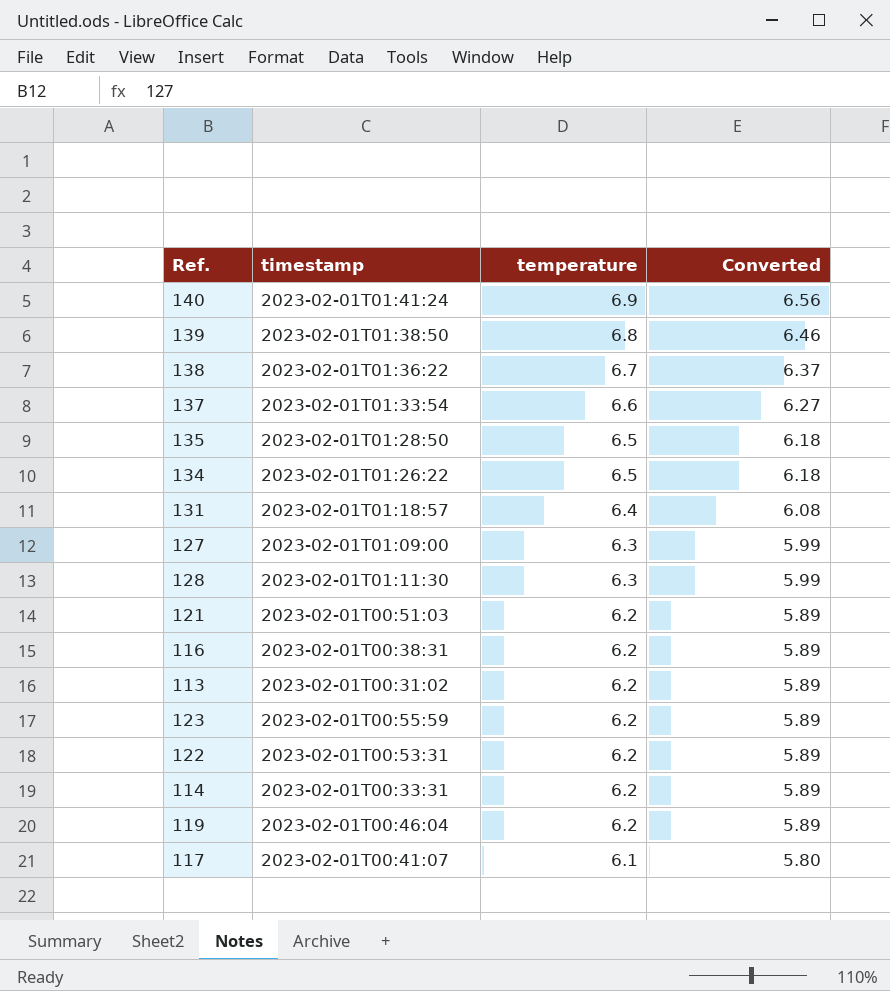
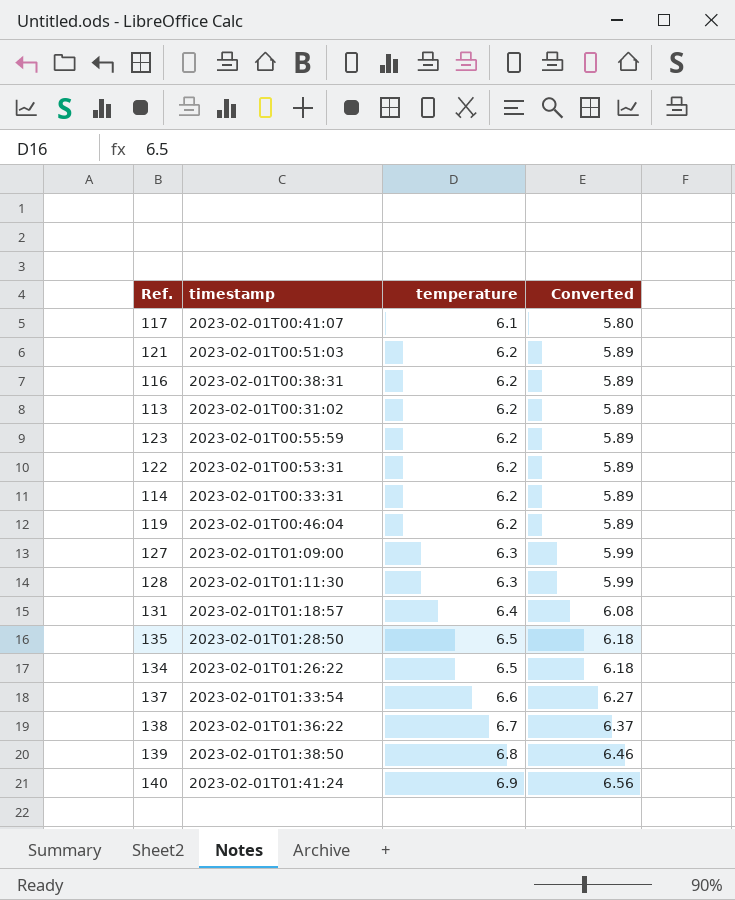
row order: temperature descending -> temperature ascending

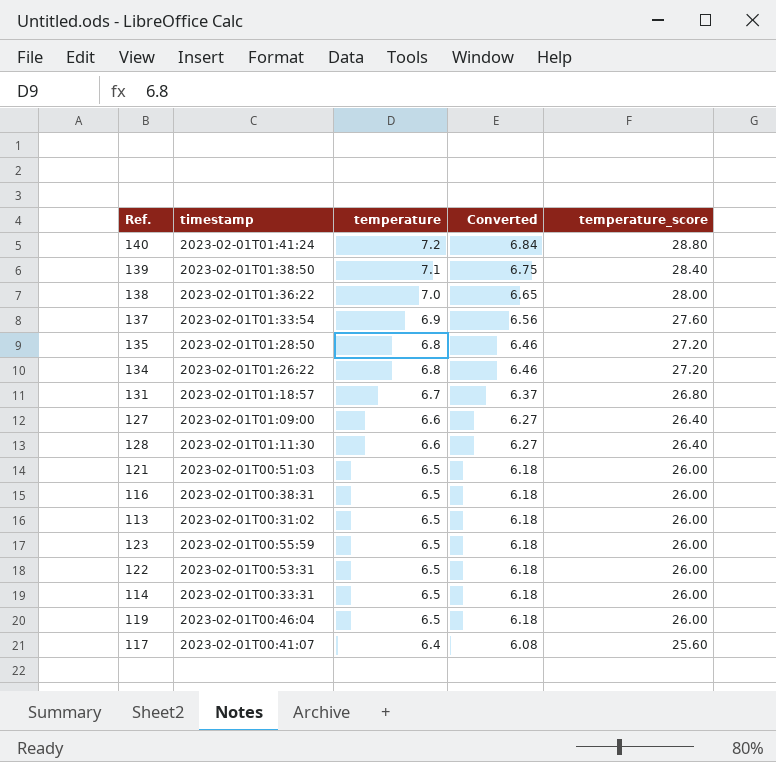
row order: temperature ascending -> temperature descending
column temperature_score | formula: none -> [temperature] * 4
140 | temperature: 6.9 -> 7.2
140 | Converted: 6.56 -> 6.84
139 | temperature: 6.8 -> 7.1
139 | Converted: 6.46 -> 6.75
138 | temperature: 6.7 -> 7.0
138 | Converted: 6.37 -> 6.65
137 | temperature: 6.6 -> 6.9
137 | Converted: 6.27 -> 6.56
135 | temperature: 6.5 -> 6.8
135 | Converted: 6.18 -> 6.46
134 | temperature: 6.5 -> 6.8
134 | Converted: 6.18 -> 6.46
131 | temperature: 6.4 -> 6.7
131 | Converted: 6.08 -> 6.37
127 | temperature: 6.3 -> 6.6
127 | Converted: 5.99 -> 6.27
128 | temperature: 6.3 -> 6.6
128 | Converted: 5.99 -> 6.27
121 | temperature: 6.2 -> 6.5
121 | Converted: 5.89 -> 6.18
116 | temperature: 6.2 -> 6.5
116 | Converted: 5.89 -> 6.18
113 | temperature: 6.2 -> 6.5
113 | Converted: 5.89 -> 6.18
123 | temperature: 6.2 -> 6.5
123 | Converted: 5.89 -> 6.18
122 | temperature: 6.2 -> 6.5
122 | Converted: 5.89 -> 6.18
114 | temperature: 6.2 -> 6.5
114 | Converted: 5.89 -> 6.18
119 | temperature: 6.2 -> 6.5
119 | Converted: 5.89 -> 6.18
117 | temperature: 6.1 -> 6.4
117 | Converted: 5.80 -> 6.08

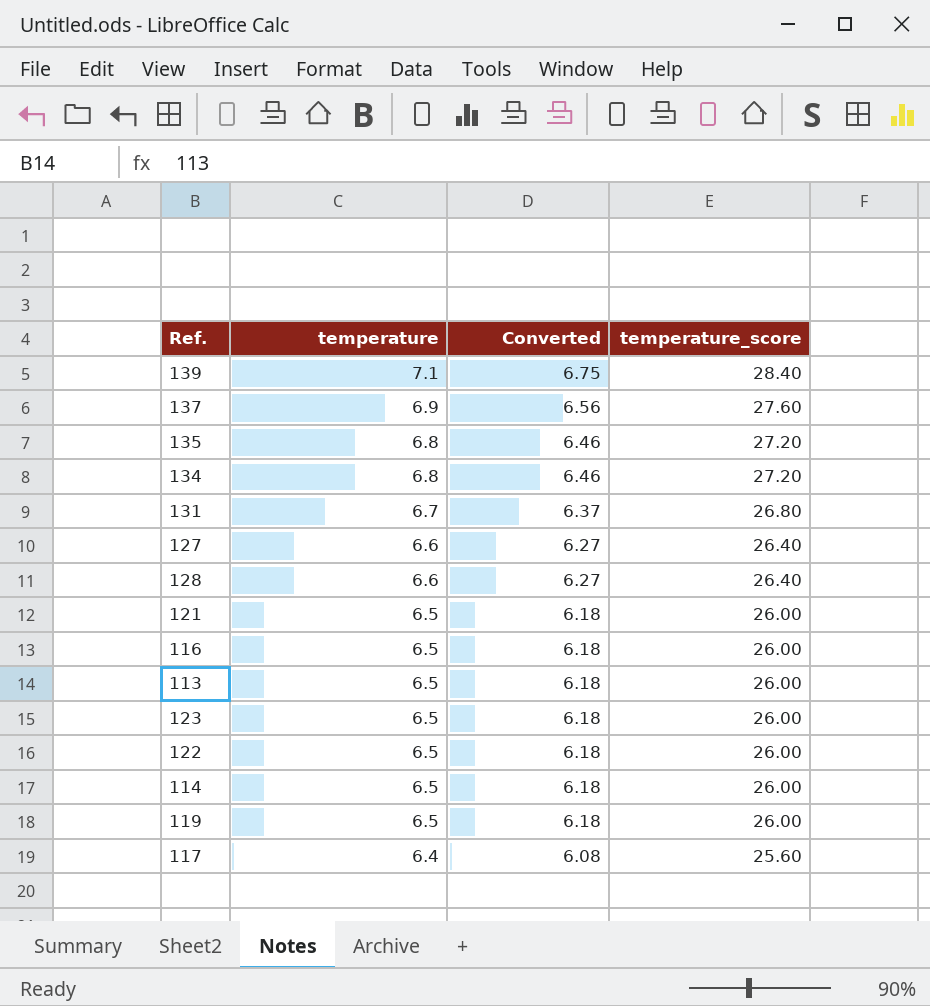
column timestamp | position: 2 -> none
row 140: 2023-02-01T01:41:24 | 7.2 | 6.84 | 28.80 -> none
row 138: 2023-02-01T01:36:22 | 7.0 | 6.65 | 28.00 -> none

